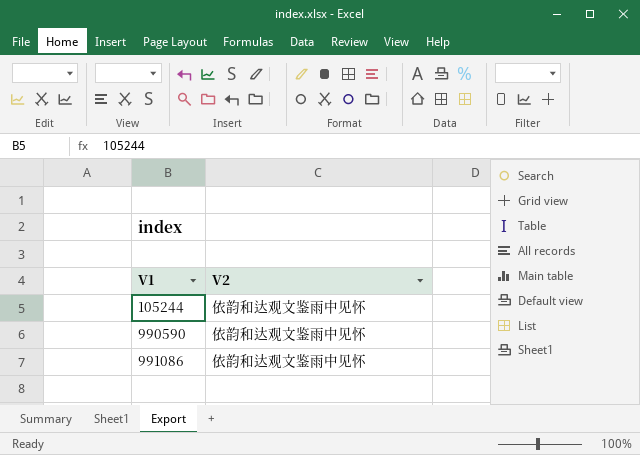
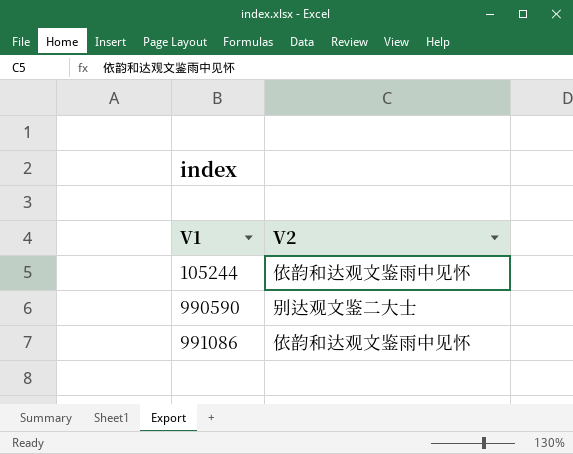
990590 | V2: 依韵和达观文鉴雨中见怀 -> 别达观文鉴二大士

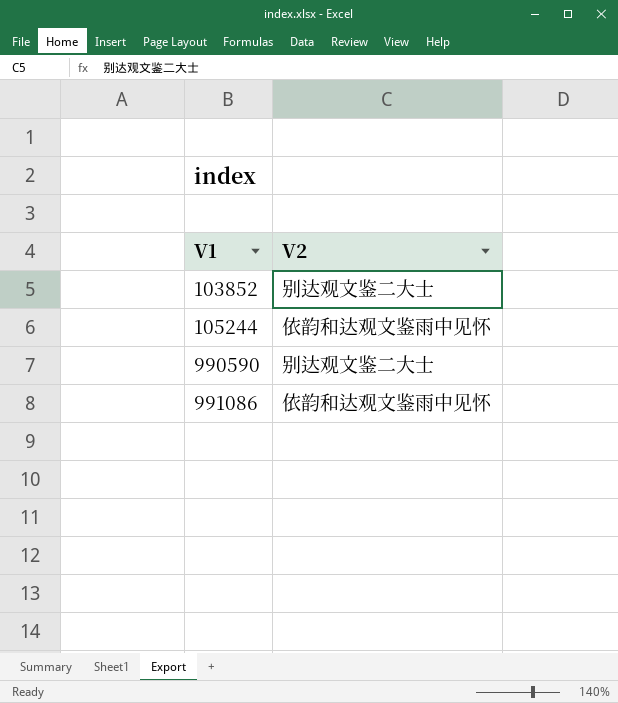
row 103852: none -> 别达观文鉴二大士

